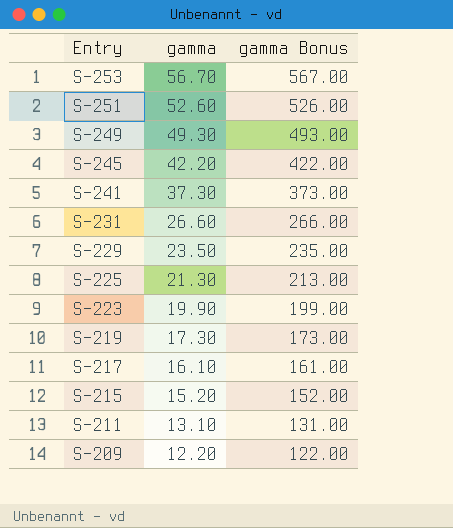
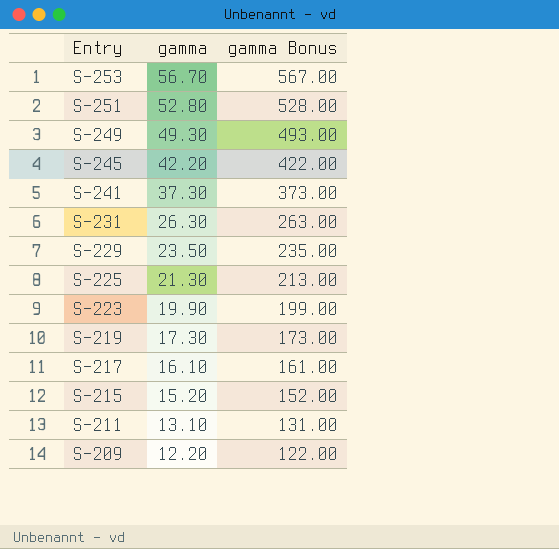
S-251 | gamma: 52.60 -> 52.80
S-251 | gamma Bonus: 526.00 -> 528.00
S-231 | gamma: 26.60 -> 26.30
S-231 | gamma Bonus: 266.00 -> 263.00

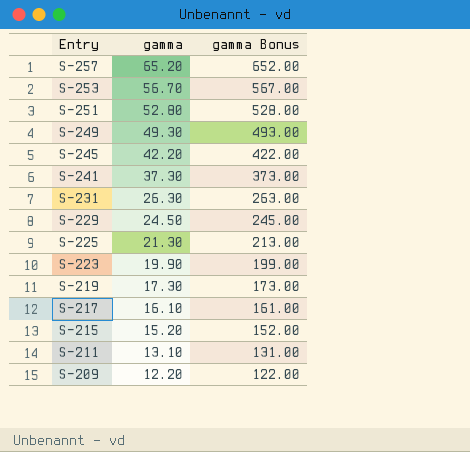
row S-257: none -> 65.20 | 652.00
S-229 | gamma: 23.50 -> 24.50
S-229 | gamma Bonus: 235.00 -> 245.00

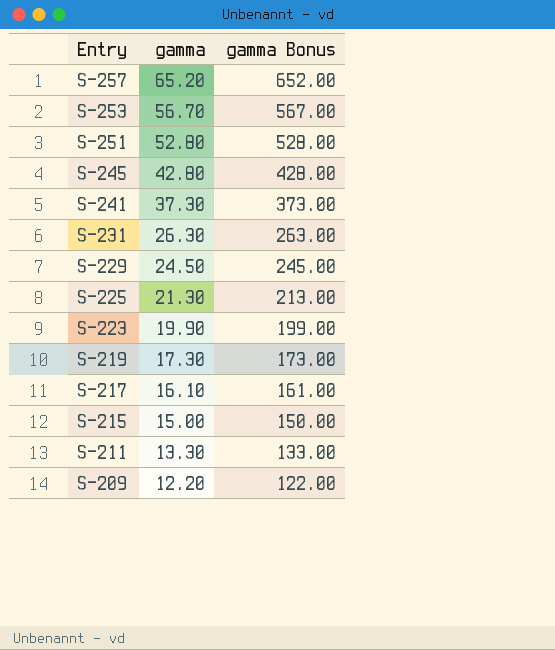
row S-249: 49.30 | 493.00 -> none
S-245 | gamma: 42.20 -> 42.80
S-245 | gamma Bonus: 422.00 -> 428.00
S-215 | gamma: 15.20 -> 15.00
S-215 | gamma Bonus: 152.00 -> 150.00
S-211 | gamma: 13.10 -> 13.30
S-211 | gamma Bonus: 131.00 -> 133.00

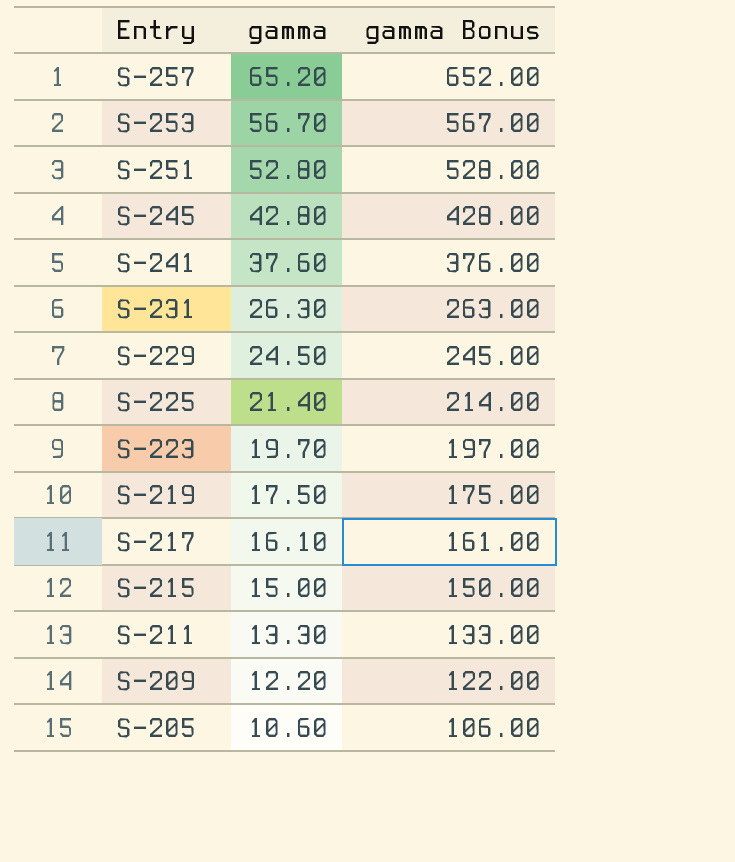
S-241 | gamma: 37.30 -> 37.60
S-241 | gamma Bonus: 373.00 -> 376.00
S-225 | gamma: 21.30 -> 21.40
S-225 | gamma Bonus: 213.00 -> 214.00
S-223 | gamma: 19.90 -> 19.70
S-223 | gamma Bonus: 199.00 -> 197.00
S-219 | gamma: 17.30 -> 17.50
S-219 | gamma Bonus: 173.00 -> 175.00
row S-205: none -> 10.60 | 106.00

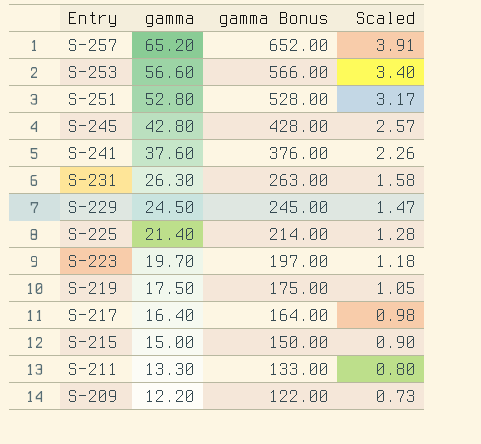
column Scaled | formula: none -> [gamma] * 0.06
row S-205: 10.60 | 106.00 -> none
S-253 | gamma: 56.70 -> 56.60
S-253 | gamma Bonus: 567.00 -> 566.00
S-217 | gamma: 16.10 -> 16.40
S-217 | gamma Bonus: 161.00 -> 164.00

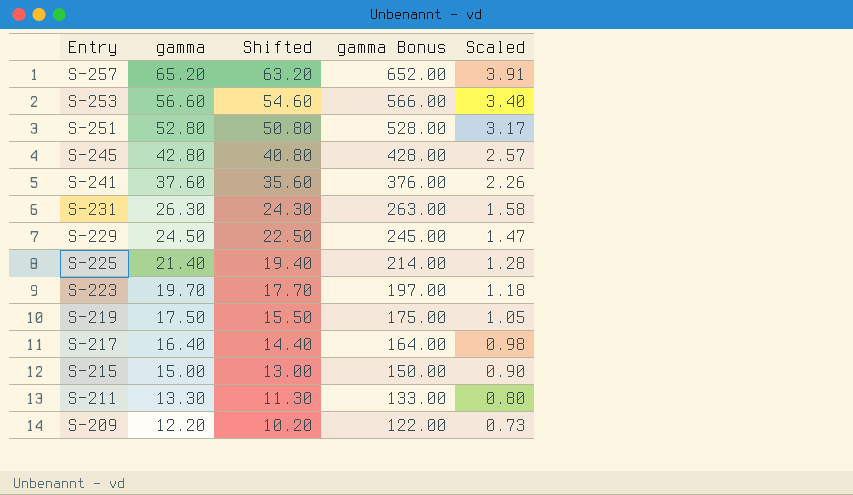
column Shifted | formula: none -> [gamma] - 2

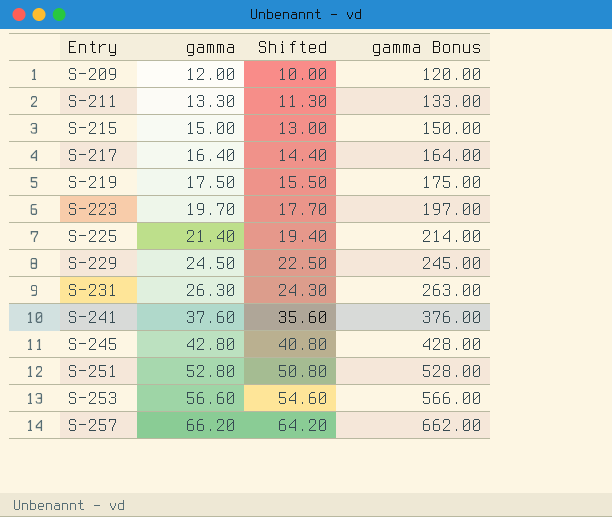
row order: Entry descending -> Entry ascending
column Scaled | formula: [gamma] * 0.06 -> none
S-209 | gamma: 12.20 -> 12.00
S-209 | Shifted: 10.20 -> 10.00
S-209 | gamma Bonus: 122.00 -> 120.00
S-257 | gamma: 65.20 -> 66.20
S-257 | Shifted: 63.20 -> 64.20
S-257 | gamma Bonus: 652.00 -> 662.00

